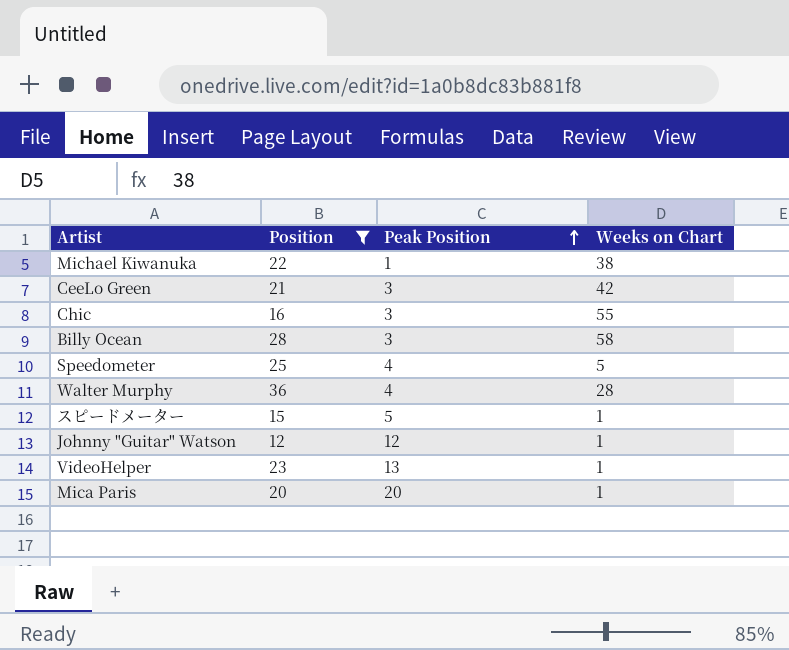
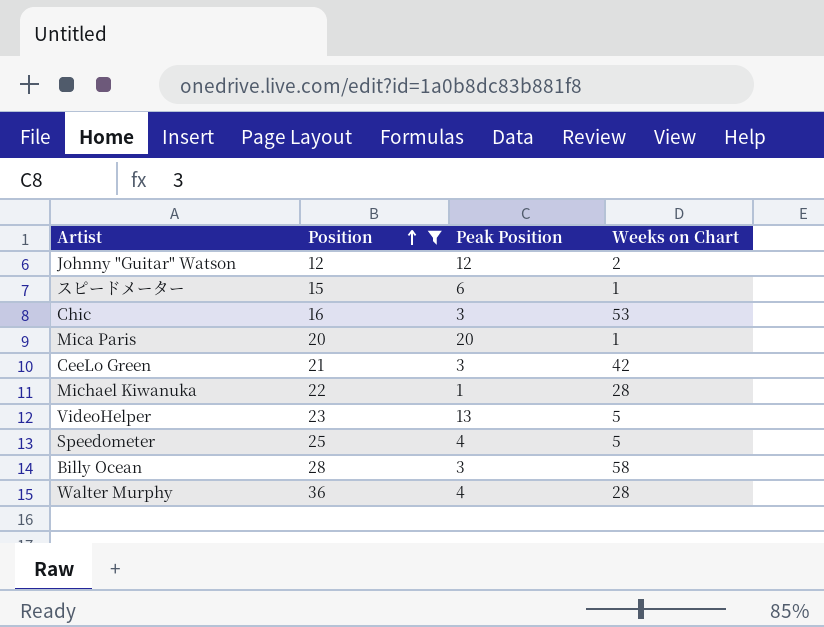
row order: Peak Position ascending -> Position ascending
Johnny "Guitar" Watson | Weeks on Chart: 1 -> 2
スピードメーター | Peak Position: 5 -> 6
Chic | Weeks on Chart: 55 -> 53
Michael Kiwanuka | Weeks on Chart: 38 -> 28
VideoHelper | Weeks on Chart: 1 -> 5

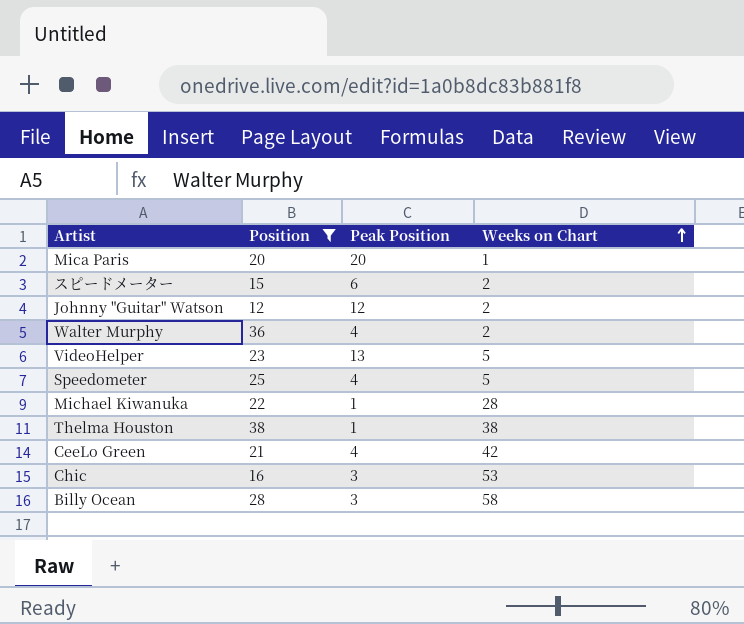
row order: Position ascending -> Weeks on Chart ascending
スピードメーター | Weeks on Chart: 1 -> 2
Walter Murphy | Weeks on Chart: 28 -> 2
row Thelma Houston: none -> 38 | 1 | 38
CeeLo Green | Peak Position: 3 -> 4

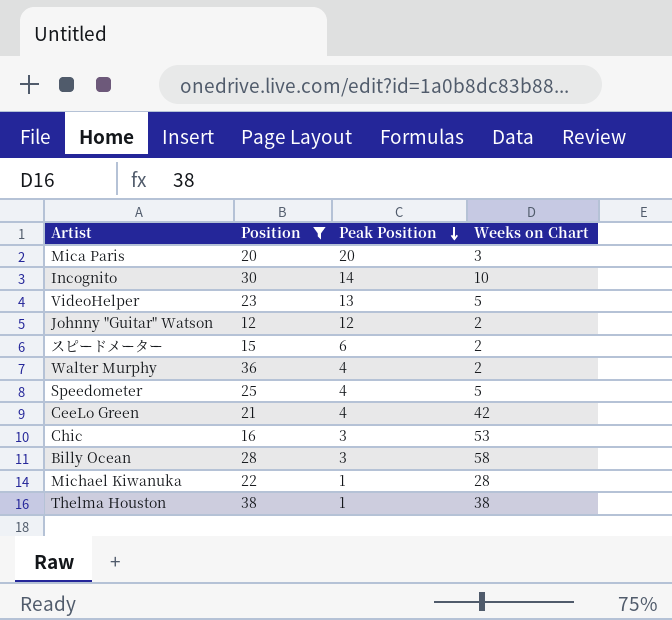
row order: Weeks on Chart ascending -> Peak Position descending
Mica Paris | Weeks on Chart: 1 -> 3
row Incognito: none -> 30 | 14 | 10

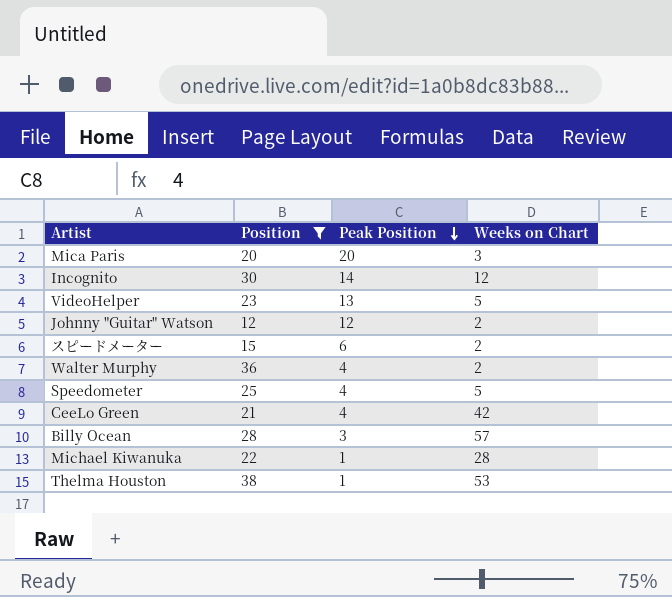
row Chic: 16 | 3 | 53 -> none
Incognito | Weeks on Chart: 10 -> 12
Billy Ocean | Weeks on Chart: 58 -> 57
Thelma Houston | Weeks on Chart: 38 -> 53

